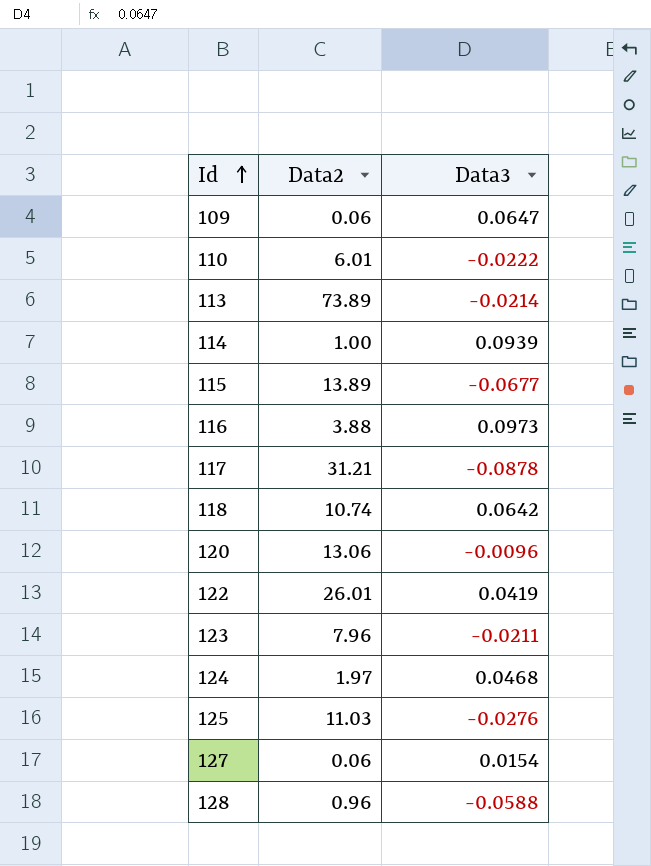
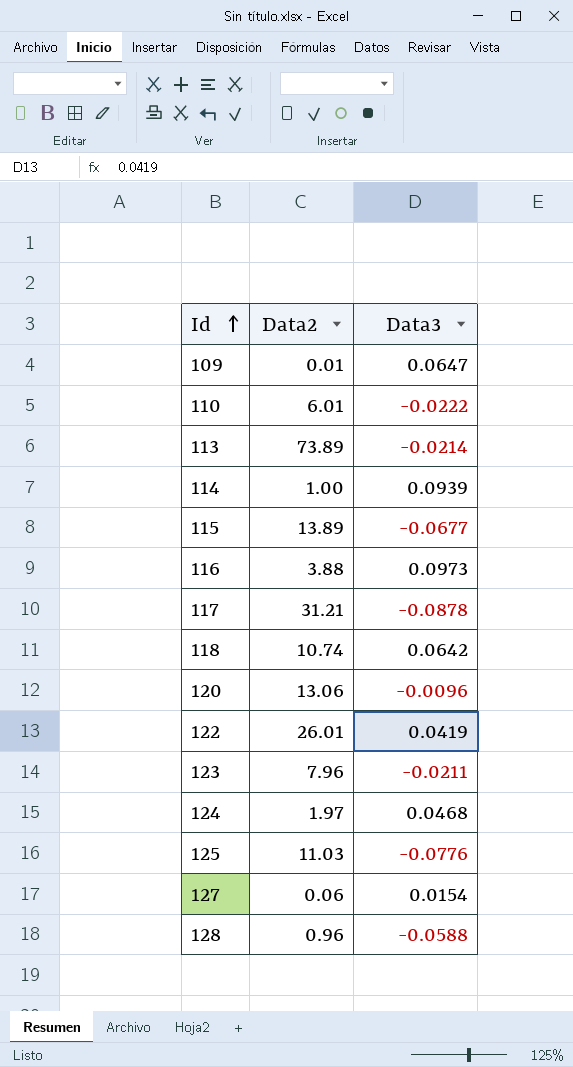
109 | Data2: 0.06 -> 0.01
125 | Data3: -0.0276 -> -0.0776

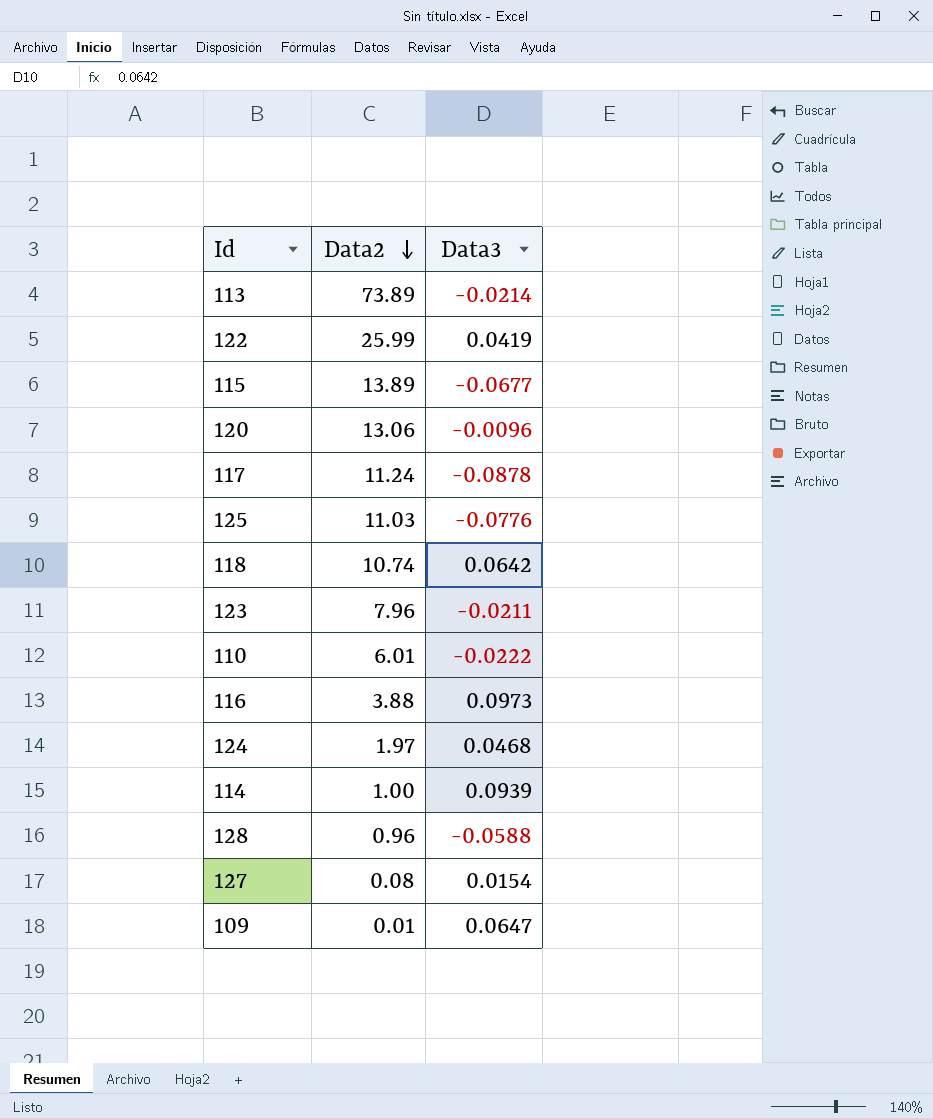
row order: Id ascending -> Data2 descending
122 | Data2: 26.01 -> 25.99
117 | Data2: 31.21 -> 11.24
127 | Data2: 0.06 -> 0.08

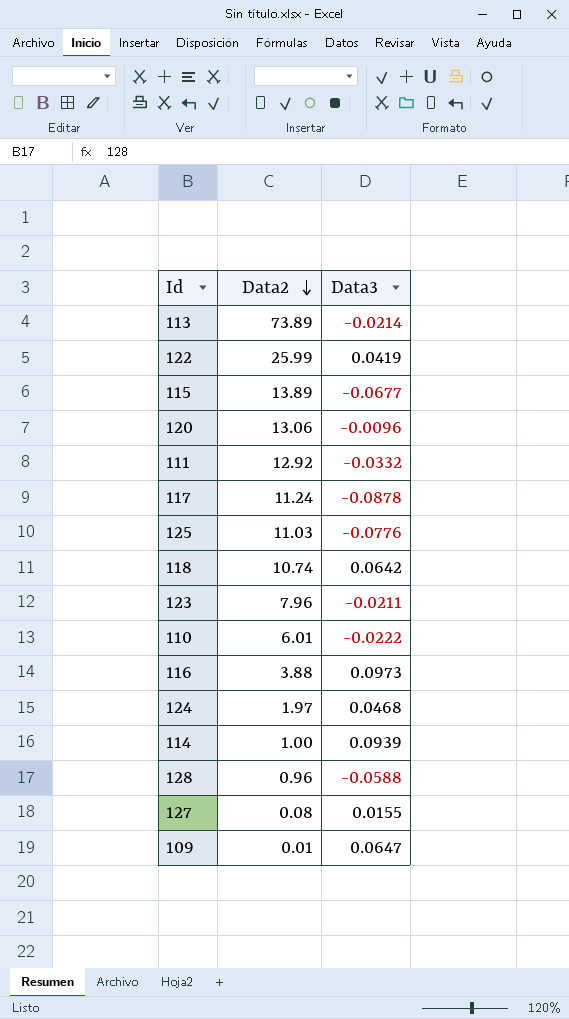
row 111: none -> 12.92 | -0.0332
127 | Data3: 0.0154 -> 0.0155

